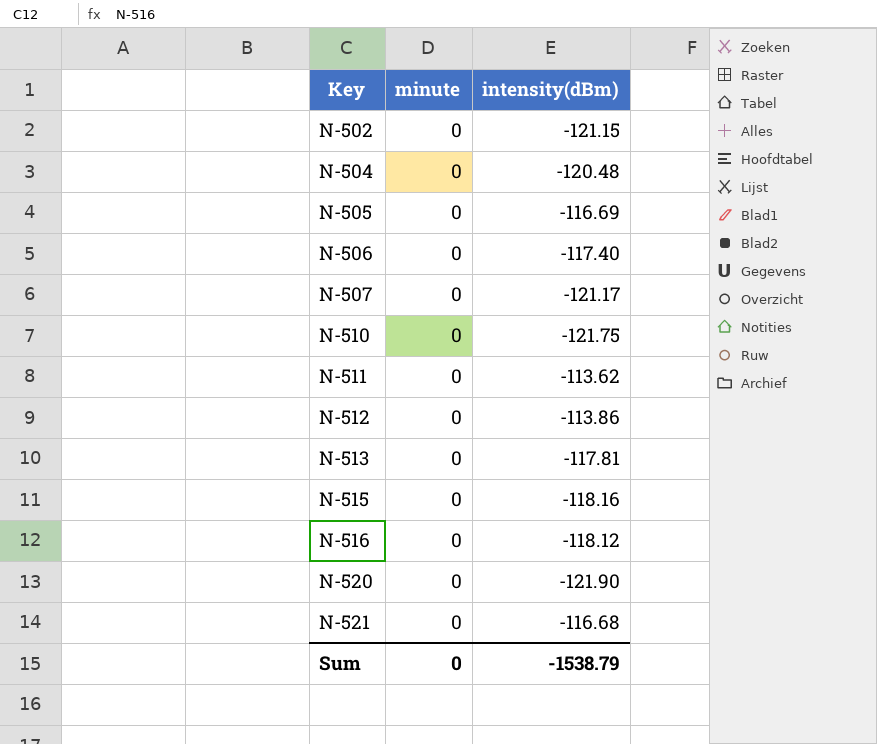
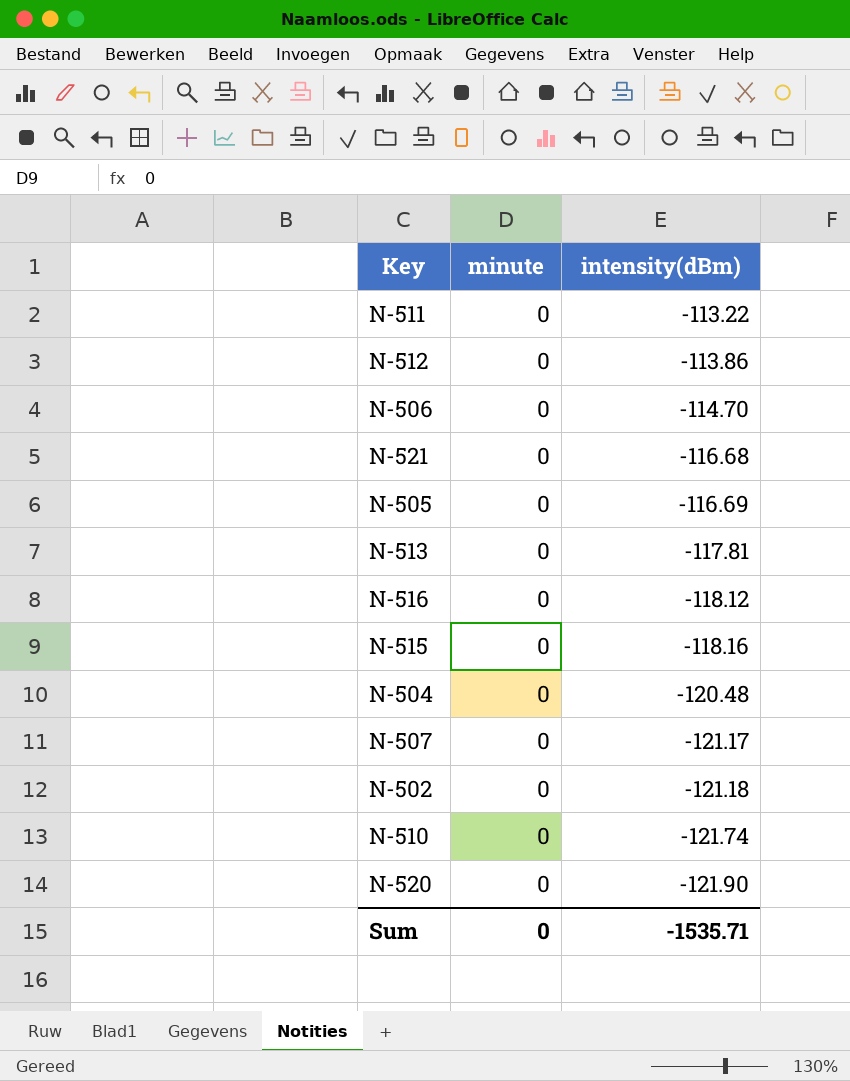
row order: Key ascending -> intensity(dBm) descending
N-511 | intensity(dBm): -113.62 -> -113.22
N-506 | intensity(dBm): -117.40 -> -114.70
N-502 | intensity(dBm): -121.15 -> -121.18
N-510 | intensity(dBm): -121.75 -> -121.74
Sum | intensity(dBm): -1538.79 -> -1535.71

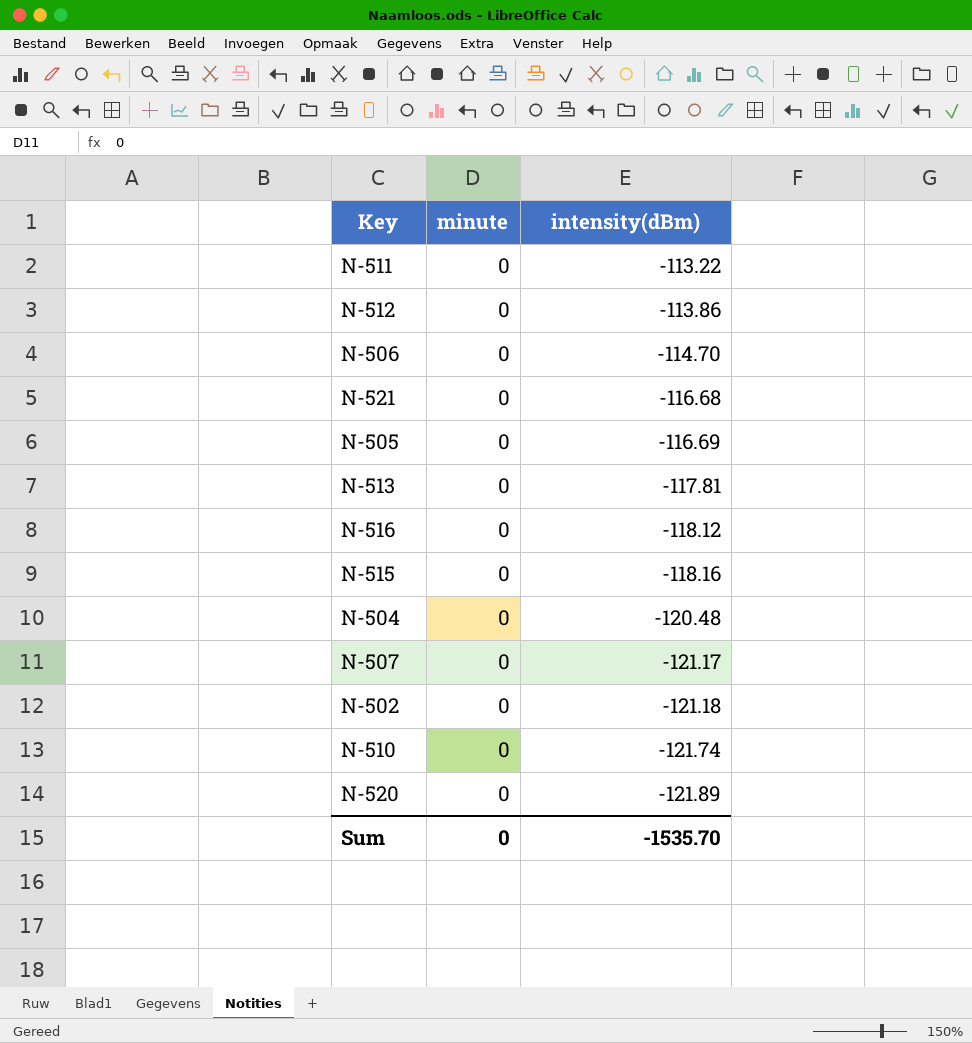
N-520 | intensity(dBm): -121.90 -> -121.89
Sum | intensity(dBm): -1535.71 -> -1535.70

